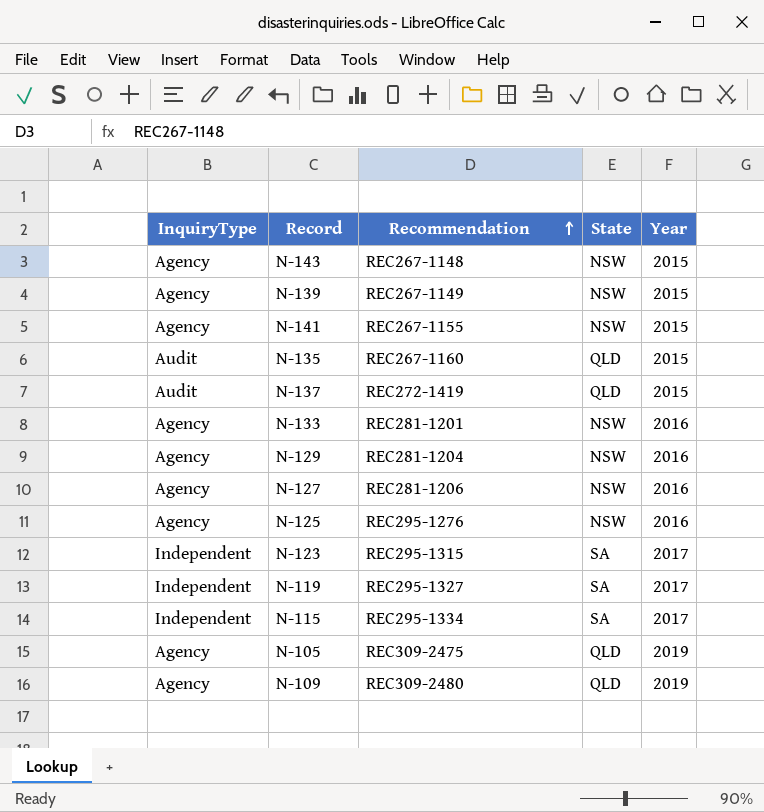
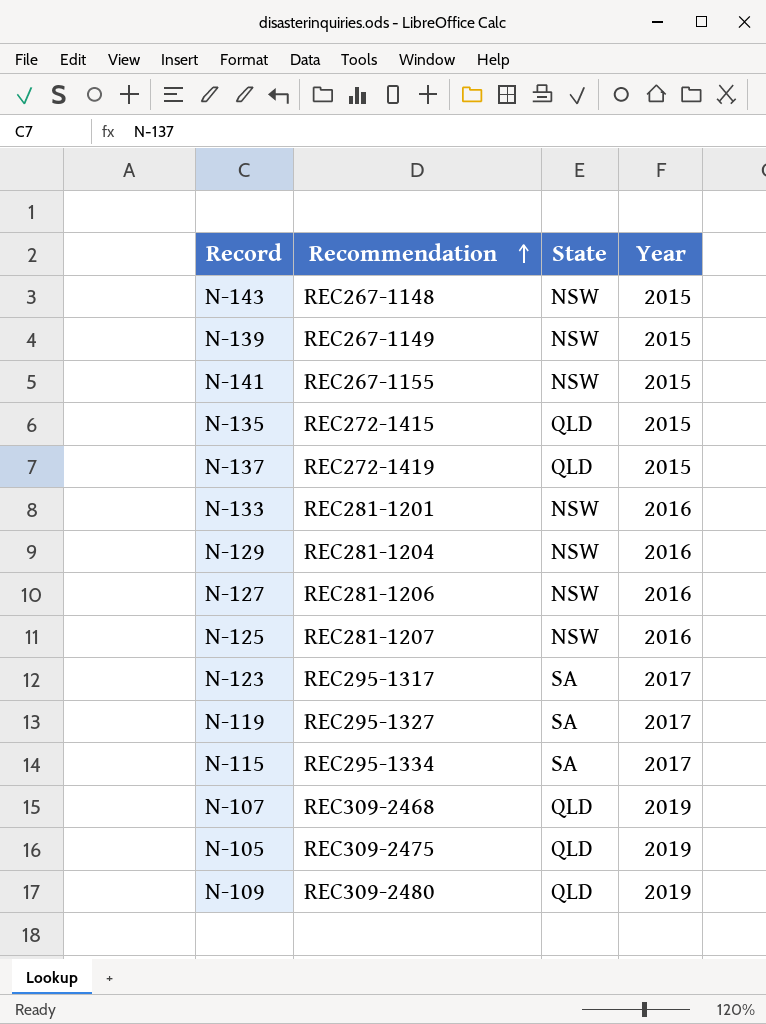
column InquiryType | position: 1 -> none
N-135 | Recommendation: REC267-1160 -> REC272-1415
N-125 | Recommendation: REC295-1276 -> REC281-1207
N-123 | Recommendation: REC295-1315 -> REC295-1317
row N-107: none -> REC309-2468 | QLD | 2019

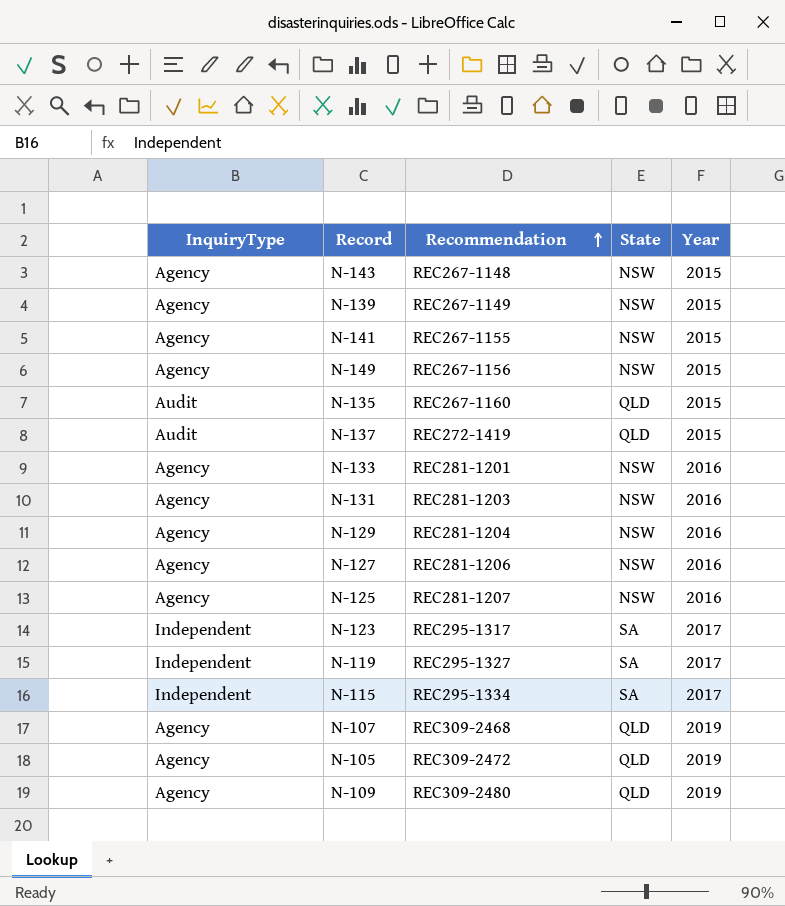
column InquiryType | position: none -> 1
row N-149: none -> Agency | REC267-1156 | NSW | 2015
N-135 | Recommendation: REC272-1415 -> REC267-1160
row N-131: none -> Agency | REC281-1203 | NSW | 2016
N-105 | Recommendation: REC309-2475 -> REC309-2472

